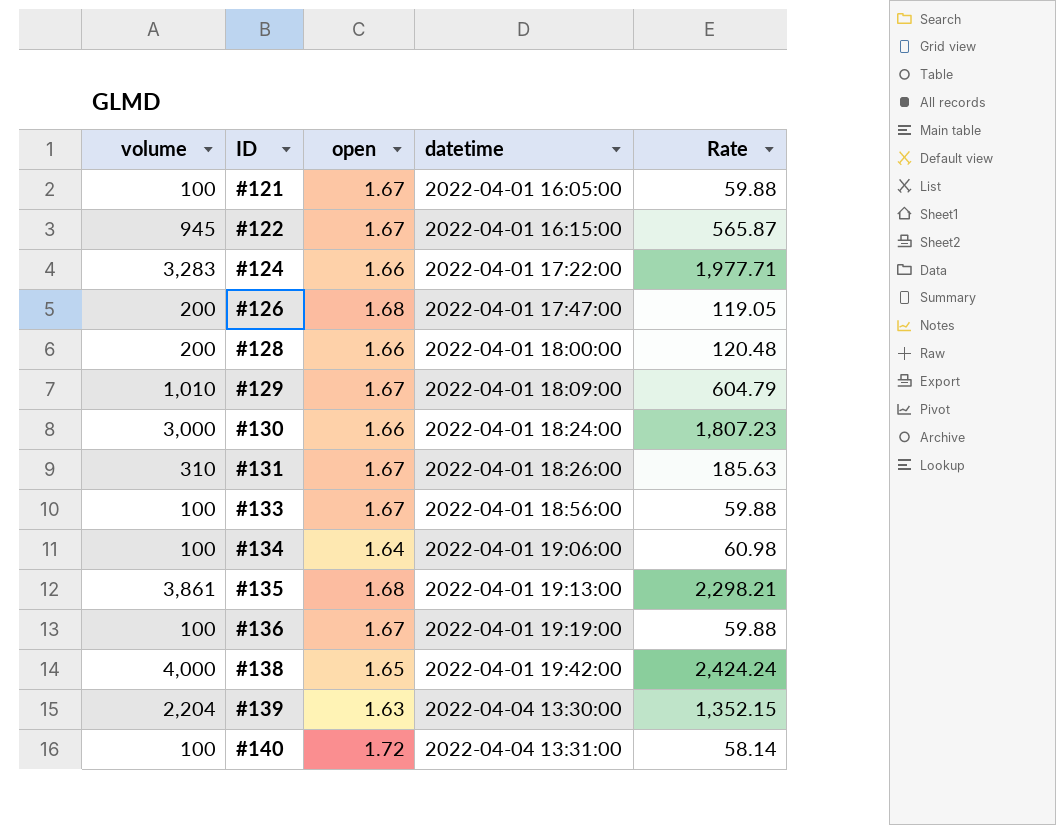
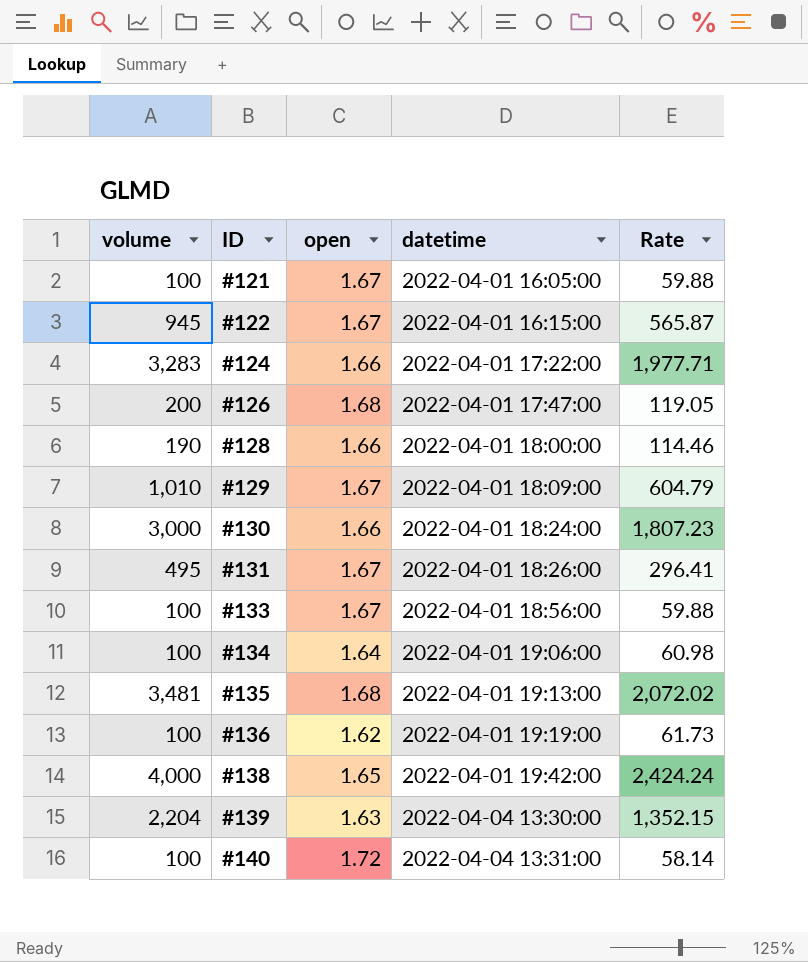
#128 | volume: 200 -> 190
#128 | Rate: 120.48 -> 114.46
#131 | volume: 310 -> 495
#131 | Rate: 185.63 -> 296.41
#135 | volume: 3,861 -> 3,481
#135 | Rate: 2,298.21 -> 2,072.02
#136 | open: 1.67 -> 1.62
#136 | Rate: 59.88 -> 61.73

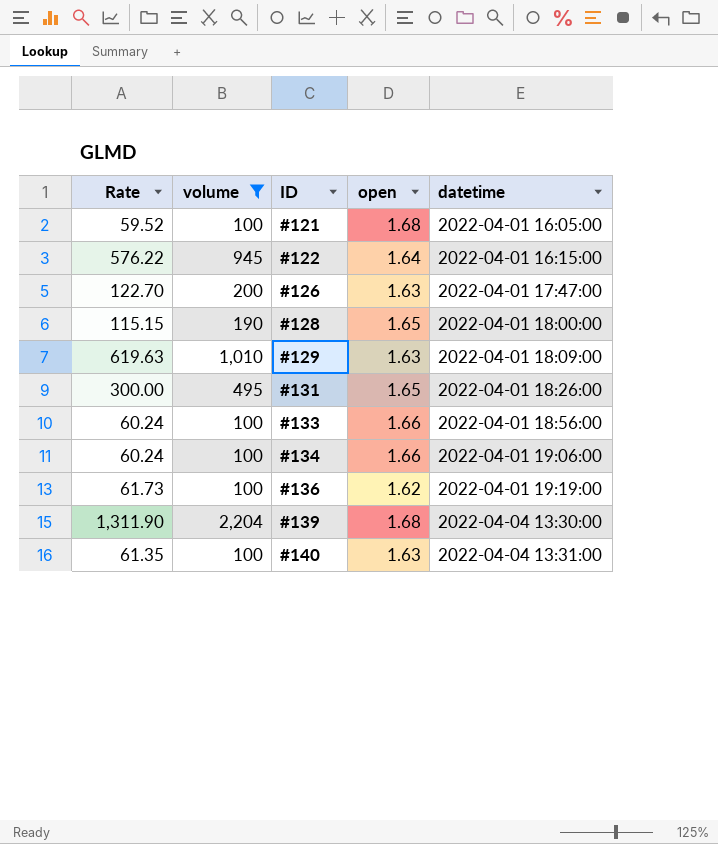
filter: none -> volume <= 2,204
column Rate | position: 5 -> 1
#121 | Rate: 59.88 -> 59.52
#121 | open: 1.67 -> 1.68
#122 | Rate: 565.87 -> 576.22
#122 | open: 1.67 -> 1.64
#126 | Rate: 119.05 -> 122.70
#126 | open: 1.68 -> 1.63
#128 | Rate: 114.46 -> 115.15
#128 | open: 1.66 -> 1.65
#129 | Rate: 604.79 -> 619.63
#129 | open: 1.67 -> 1.63
#131 | Rate: 296.41 -> 300.00
#131 | open: 1.67 -> 1.65
#133 | Rate: 59.88 -> 60.24
#133 | open: 1.67 -> 1.66
#134 | Rate: 60.98 -> 60.24
#134 | open: 1.64 -> 1.66
#139 | Rate: 1,352.15 -> 1,311.90
#139 | open: 1.63 -> 1.68
#140 | Rate: 58.14 -> 61.35
#140 | open: 1.72 -> 1.63

